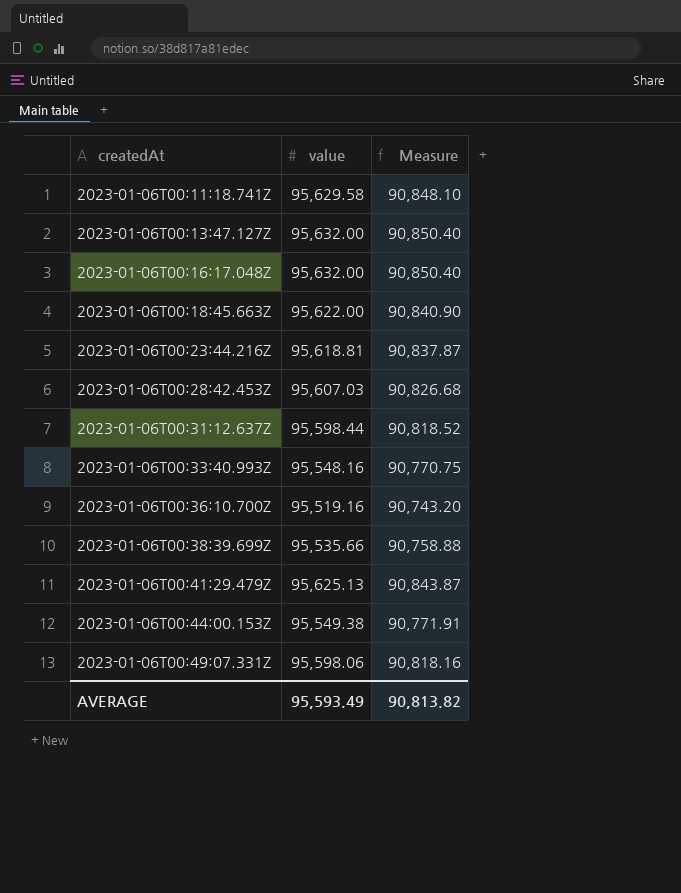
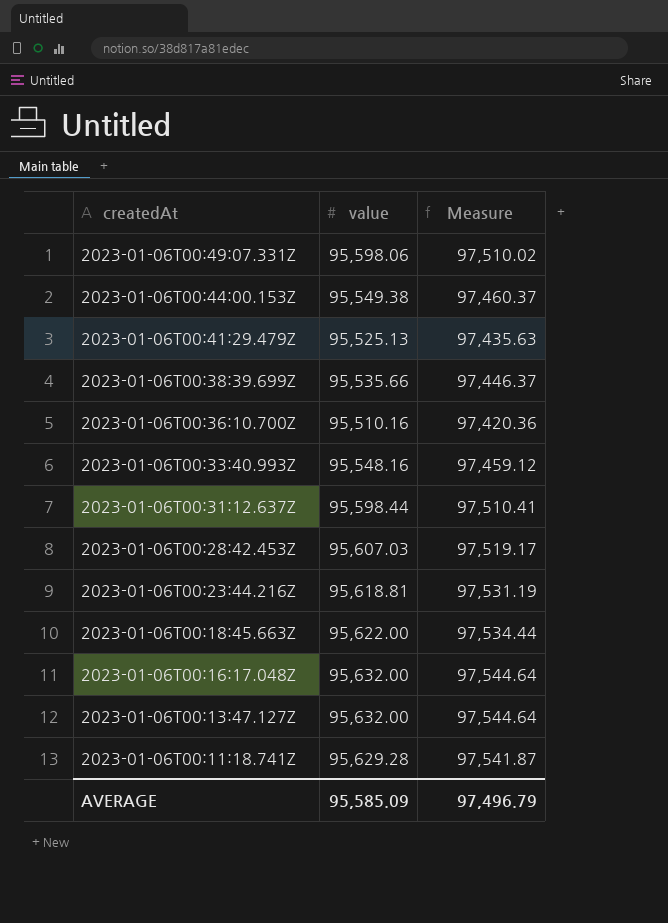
row order: createdAt ascending -> createdAt descending
column Measure | formula: [value] * 0.95 -> [value] * 1.02
2023-01-06T00:41:29.479Z | value: 95,625.13 -> 95,525.13
2023-01-06T00:36:10.700Z | value: 95,519.16 -> 95,510.16
2023-01-06T00:11:18.741Z | value: 95,629.58 -> 95,629.28
AVERAGE | value: 95,593.49 -> 95,585.09
AVERAGE | Measure: 90,813.82 -> 97,496.79

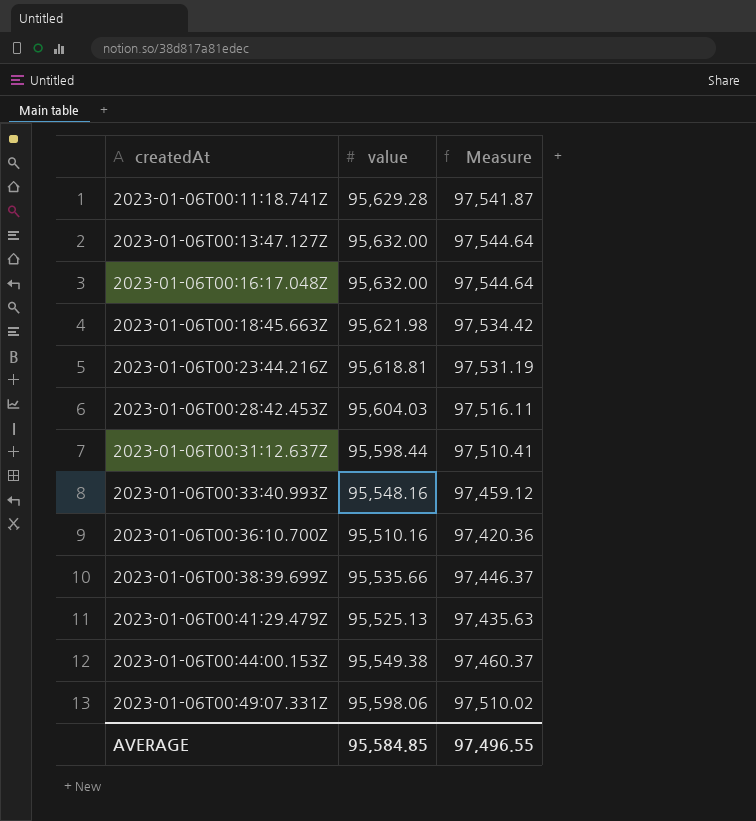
row order: createdAt descending -> createdAt ascending
2023-01-06T00:18:45.663Z | value: 95,622.00 -> 95,621.98
2023-01-06T00:18:45.663Z | Measure: 97,534.44 -> 97,534.42
2023-01-06T00:28:42.453Z | value: 95,607.03 -> 95,604.03
2023-01-06T00:28:42.453Z | Measure: 97,519.17 -> 97,516.11
AVERAGE | value: 95,585.09 -> 95,584.85
AVERAGE | Measure: 97,496.79 -> 97,496.55

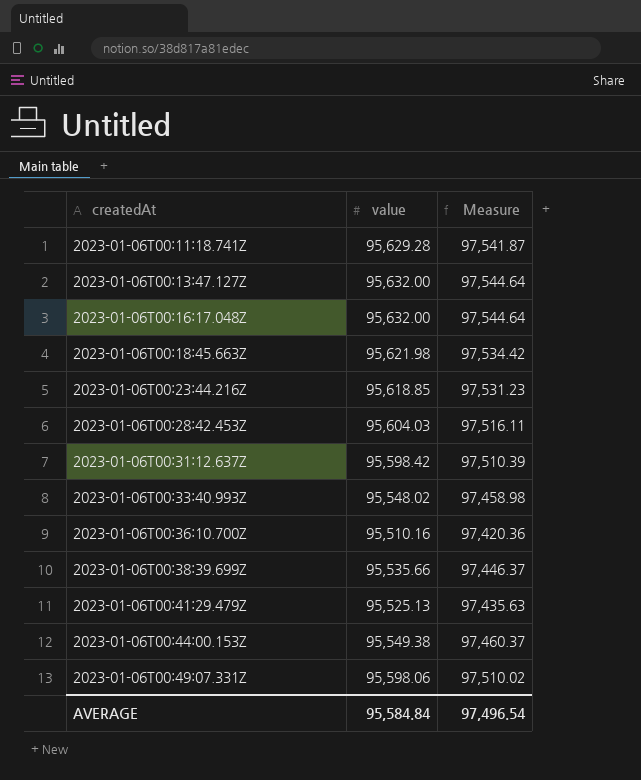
2023-01-06T00:23:44.216Z | value: 95,618.81 -> 95,618.85
2023-01-06T00:23:44.216Z | Measure: 97,531.19 -> 97,531.23
2023-01-06T00:31:12.637Z | value: 95,598.44 -> 95,598.42
2023-01-06T00:31:12.637Z | Measure: 97,510.41 -> 97,510.39
2023-01-06T00:33:40.993Z | value: 95,548.16 -> 95,548.02
2023-01-06T00:33:40.993Z | Measure: 97,459.12 -> 97,458.98
AVERAGE | value: 95,584.85 -> 95,584.84
AVERAGE | Measure: 97,496.55 -> 97,496.54

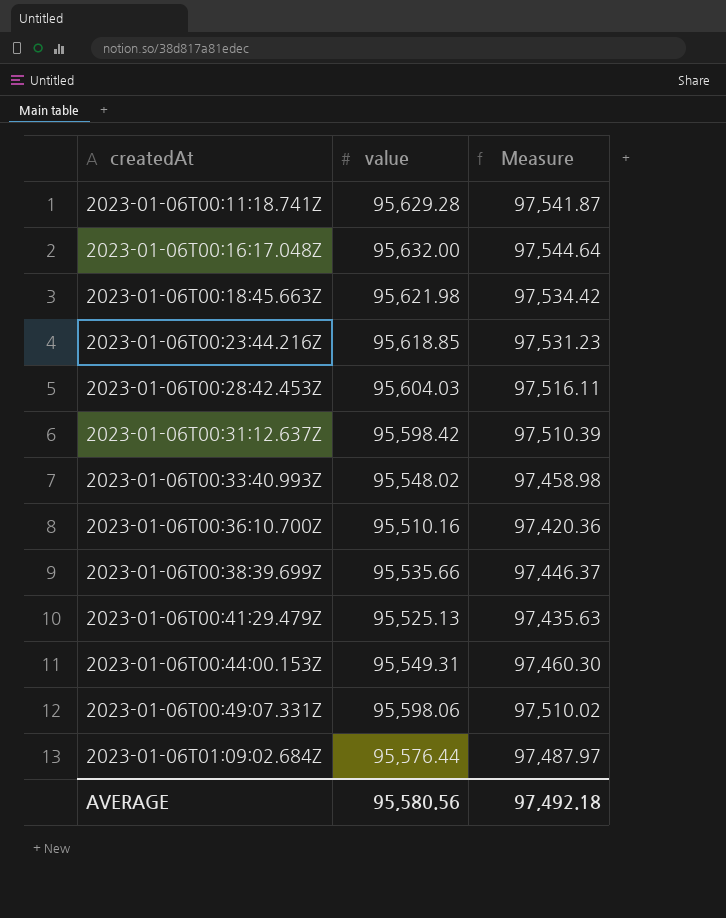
row 2023-01-06T00:13:47.127Z: 95,632.00 | 97,544.64 -> none
2023-01-06T00:44:00.153Z | value: 95,549.38 -> 95,549.31
2023-01-06T00:44:00.153Z | Measure: 97,460.37 -> 97,460.30
row 2023-01-06T01:09:02.684Z: none -> 95,576.44 | 97,487.97
AVERAGE | value: 95,584.84 -> 95,580.56
AVERAGE | Measure: 97,496.54 -> 97,492.18

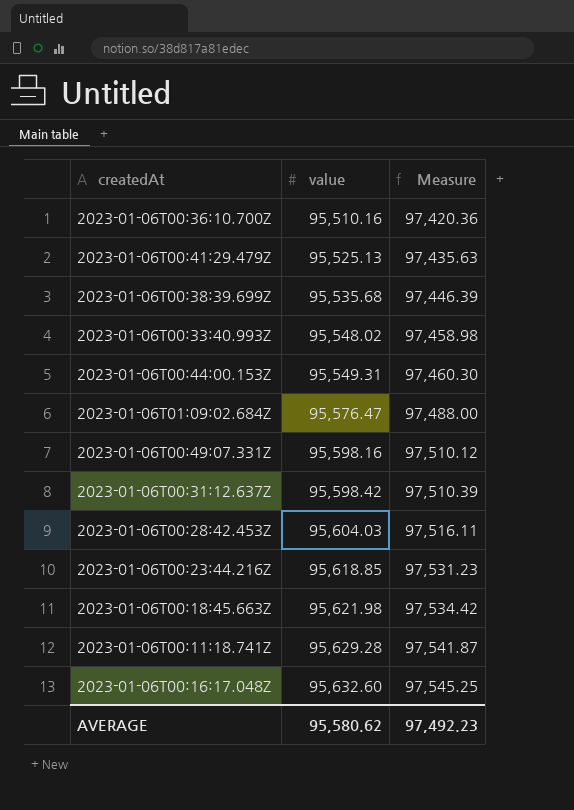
row order: createdAt ascending -> value ascending
2023-01-06T00:38:39.699Z | value: 95,535.66 -> 95,535.68
2023-01-06T00:38:39.699Z | Measure: 97,446.37 -> 97,446.39
2023-01-06T01:09:02.684Z | value: 95,576.44 -> 95,576.47
2023-01-06T01:09:02.684Z | Measure: 97,487.97 -> 97,488.00
2023-01-06T00:49:07.331Z | value: 95,598.06 -> 95,598.16
2023-01-06T00:49:07.331Z | Measure: 97,510.02 -> 97,510.12
2023-01-06T00:16:17.048Z | value: 95,632.00 -> 95,632.60
2023-01-06T00:16:17.048Z | Measure: 97,544.64 -> 97,545.25
AVERAGE | value: 95,580.56 -> 95,580.62
AVERAGE | Measure: 97,492.18 -> 97,492.23

